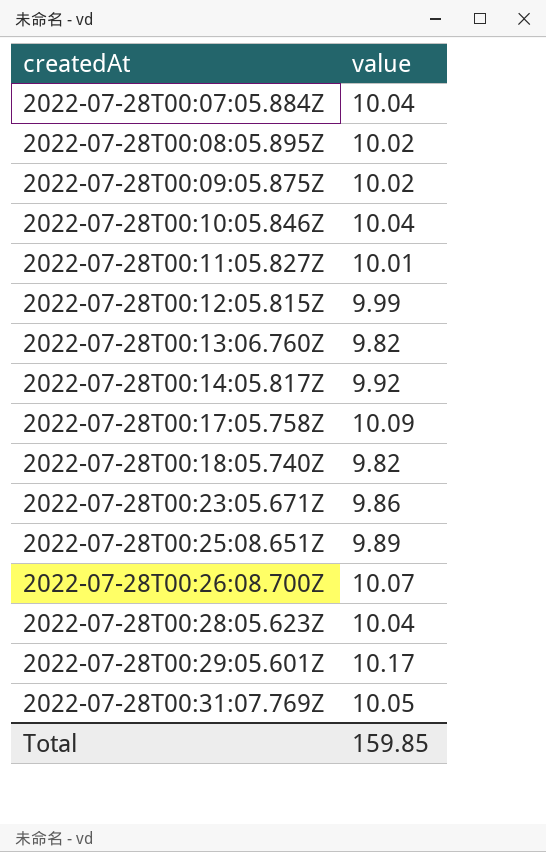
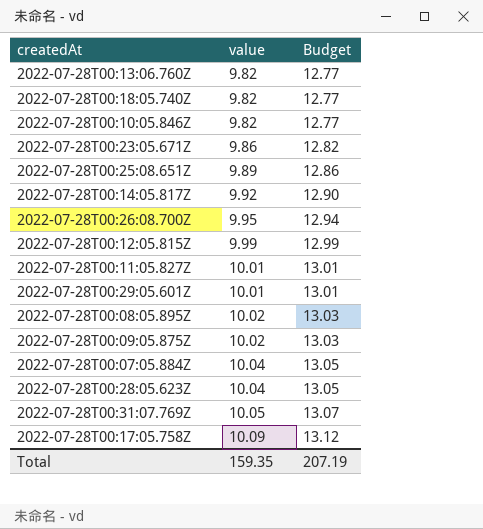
row order: createdAt ascending -> value ascending
column Budget | formula: none -> [value] * 1.3
2022-07-28T00:10:05.846Z | value: 10.04 -> 9.82
2022-07-28T00:26:08.700Z | value: 10.07 -> 9.95
2022-07-28T00:29:05.601Z | value: 10.17 -> 10.01
Total | value: 159.85 -> 159.35

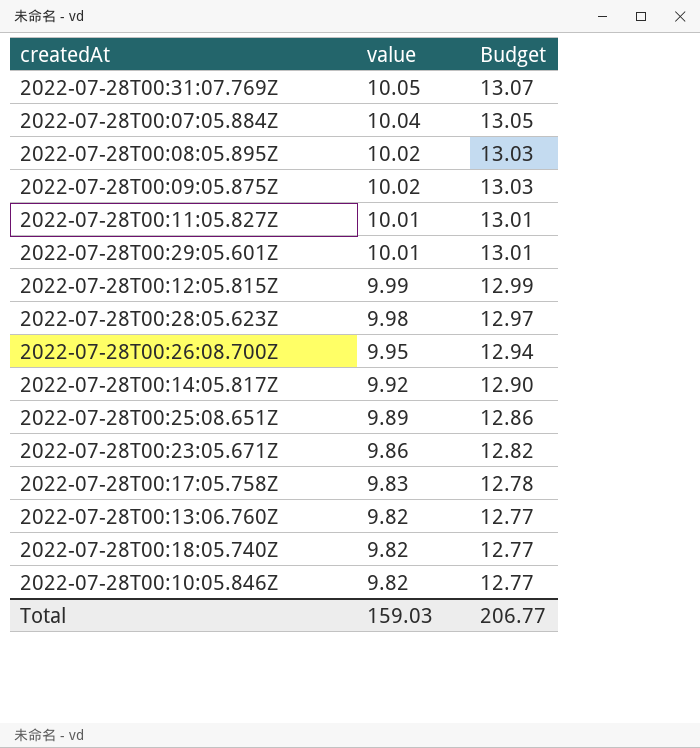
row order: value ascending -> value descending
2022-07-28T00:28:05.623Z | value: 10.04 -> 9.98
2022-07-28T00:28:05.623Z | Budget: 13.05 -> 12.97
2022-07-28T00:17:05.758Z | value: 10.09 -> 9.83
2022-07-28T00:17:05.758Z | Budget: 13.12 -> 12.78
Total | value: 159.35 -> 159.03
Total | Budget: 207.19 -> 206.77

